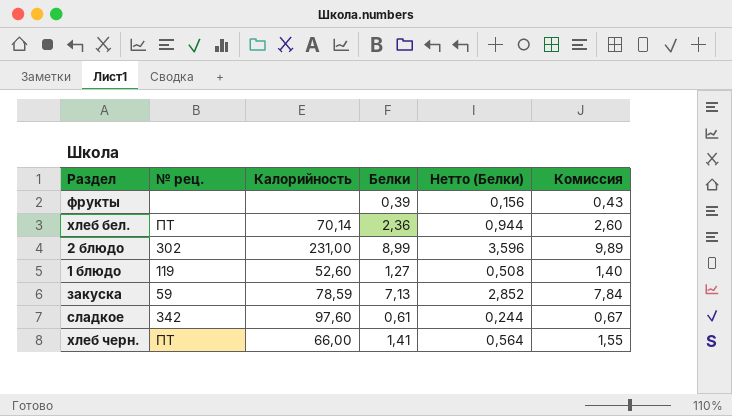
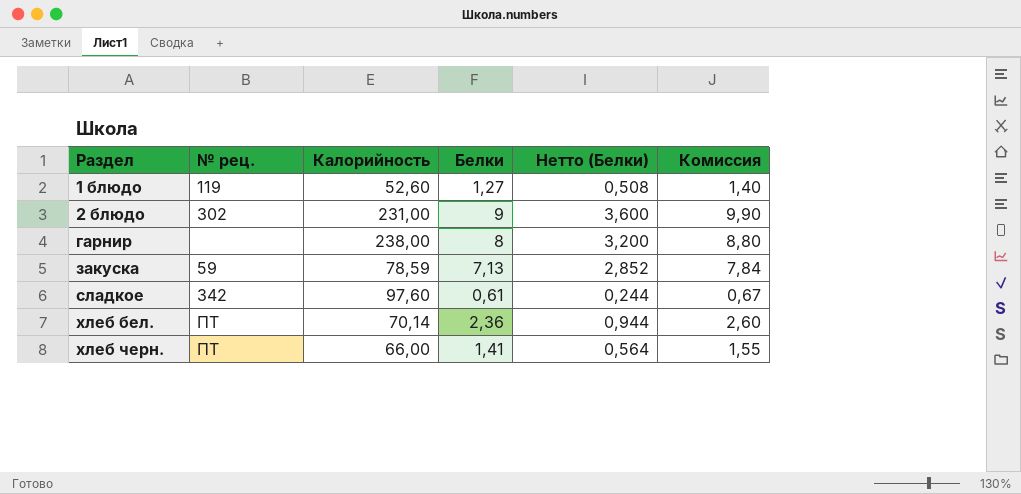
row order: none -> Раздел ascending
row фрукты: none | none | 0,39 | 0,156 | 0,43 -> none
2 блюдо | Белки: 8,99 -> 9
2 блюдо | Нетто (Белки): 3,596 -> 3,600
2 блюдо | Комиссия: 9,89 -> 9,90
row гарнир: none -> none | 238,00 | 8 | 3,200 | 8,80

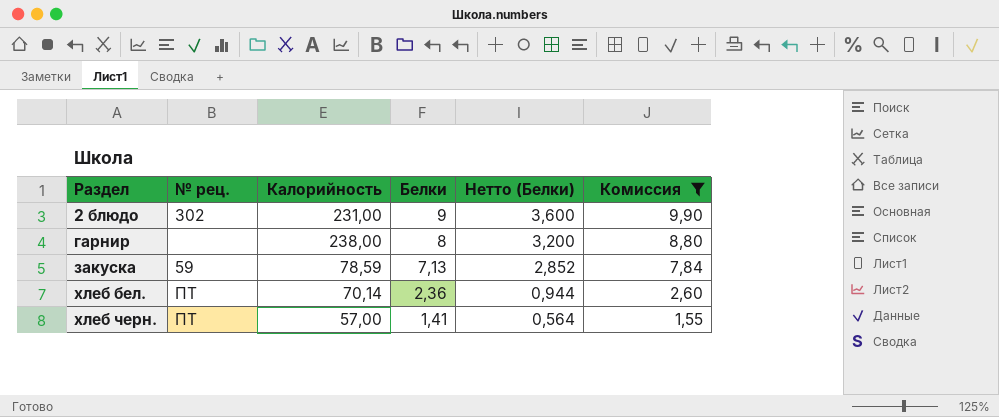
filter: none -> Комиссия >= 1,55
хлеб черн. | Калорийность: 66,00 -> 57,00

